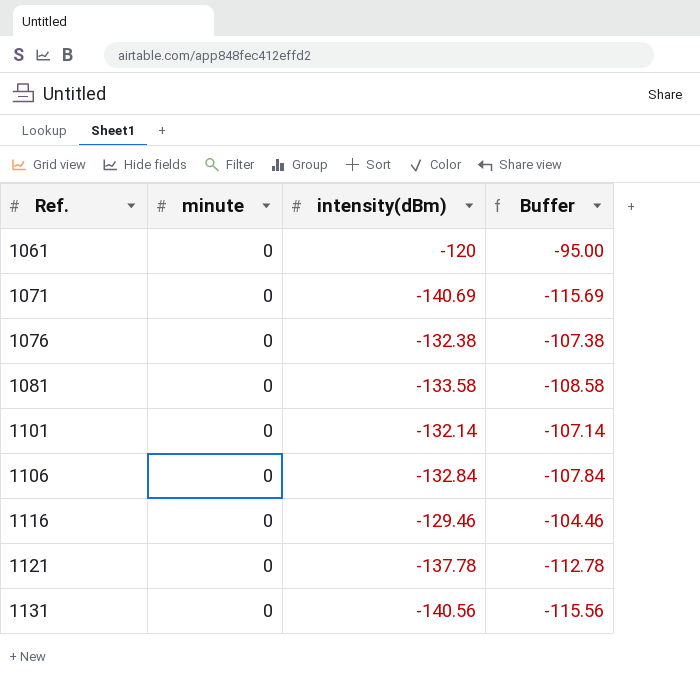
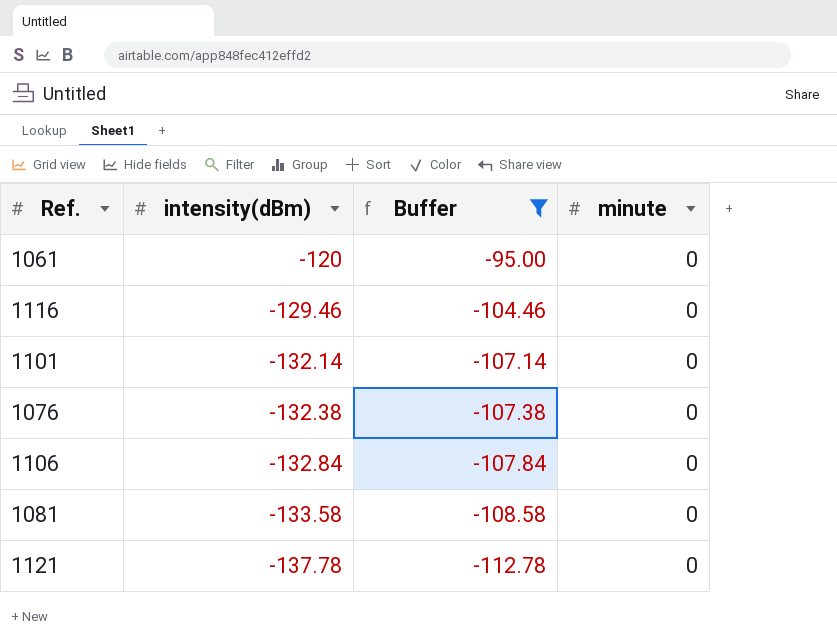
filter: none -> Buffer >= -112.78
row order: Ref. ascending -> intensity(dBm) descending
column minute | position: 2 -> 4

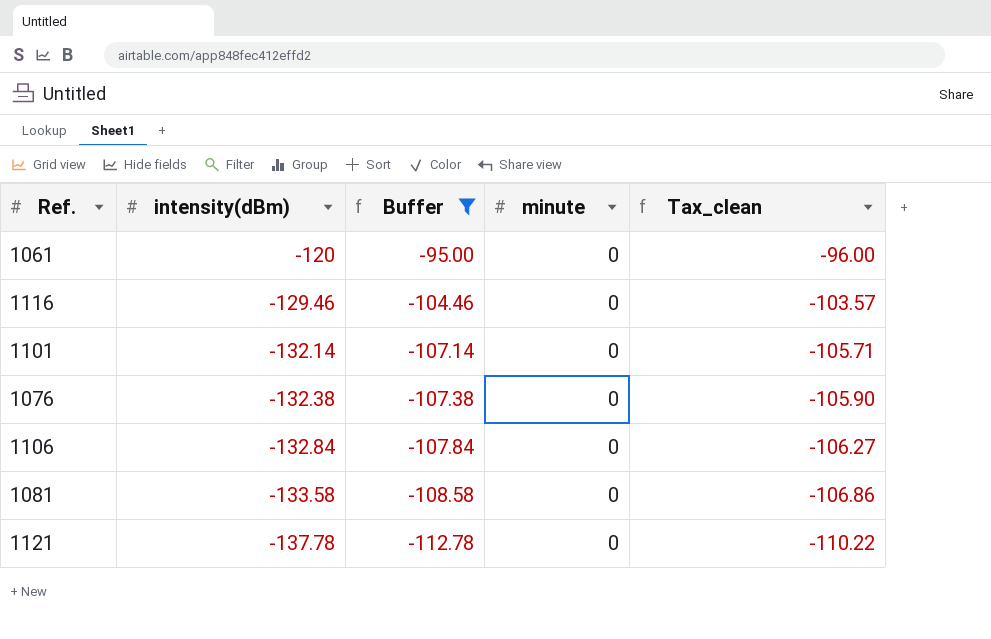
column Tax_clean | formula: none -> [intensity(dBm)] * 0.8

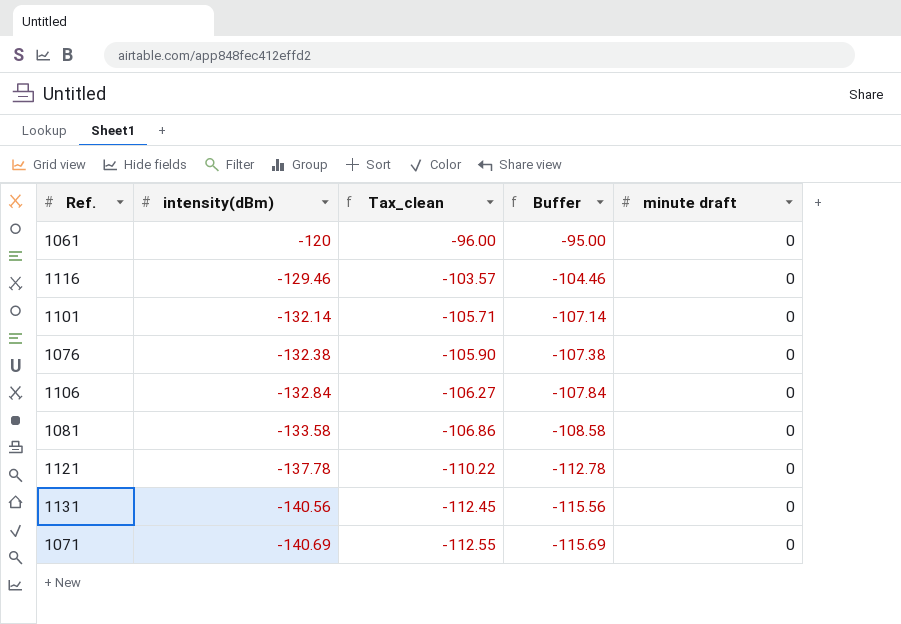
filter: Buffer >= -112.78 -> none
column Tax_clean | position: 5 -> 3
column name: minute -> minute draft

